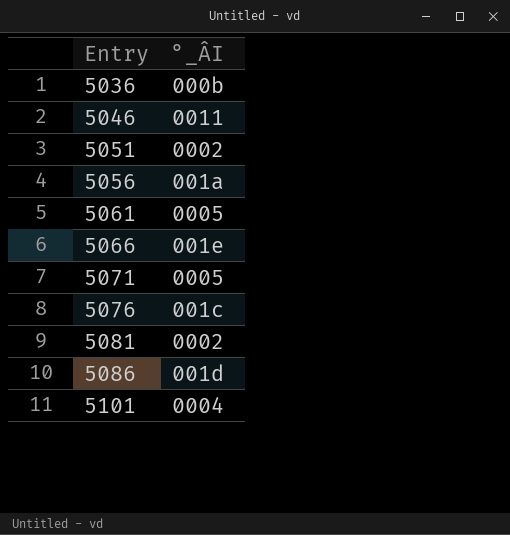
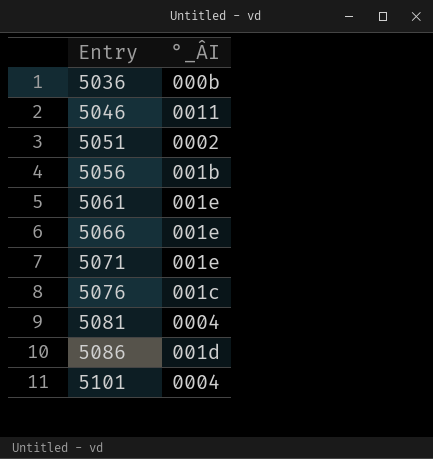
5056 | °_ÂI: 001a -> 001b
5061 | °_ÂI: 0005 -> 001e
5071 | °_ÂI: 0005 -> 001e
5081 | °_ÂI: 0002 -> 0004

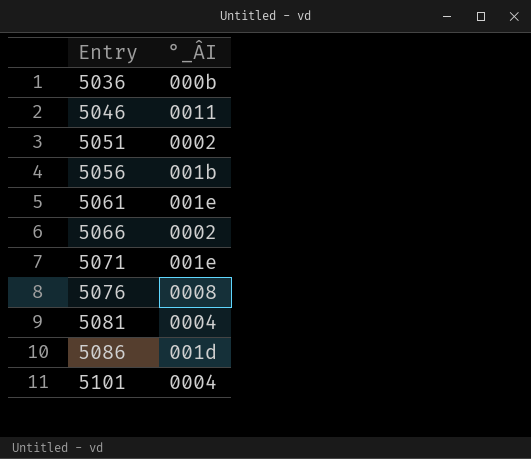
5066 | °_ÂI: 001e -> 0002
5076 | °_ÂI: 001c -> 0008

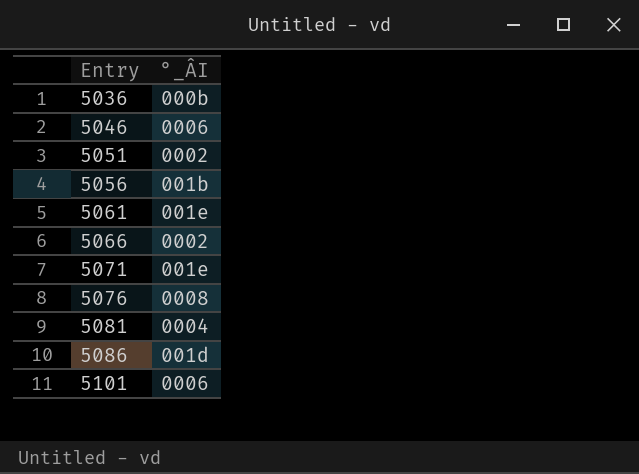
5046 | °_ÂI: 0011 -> 0006
5101 | °_ÂI: 0004 -> 0006

